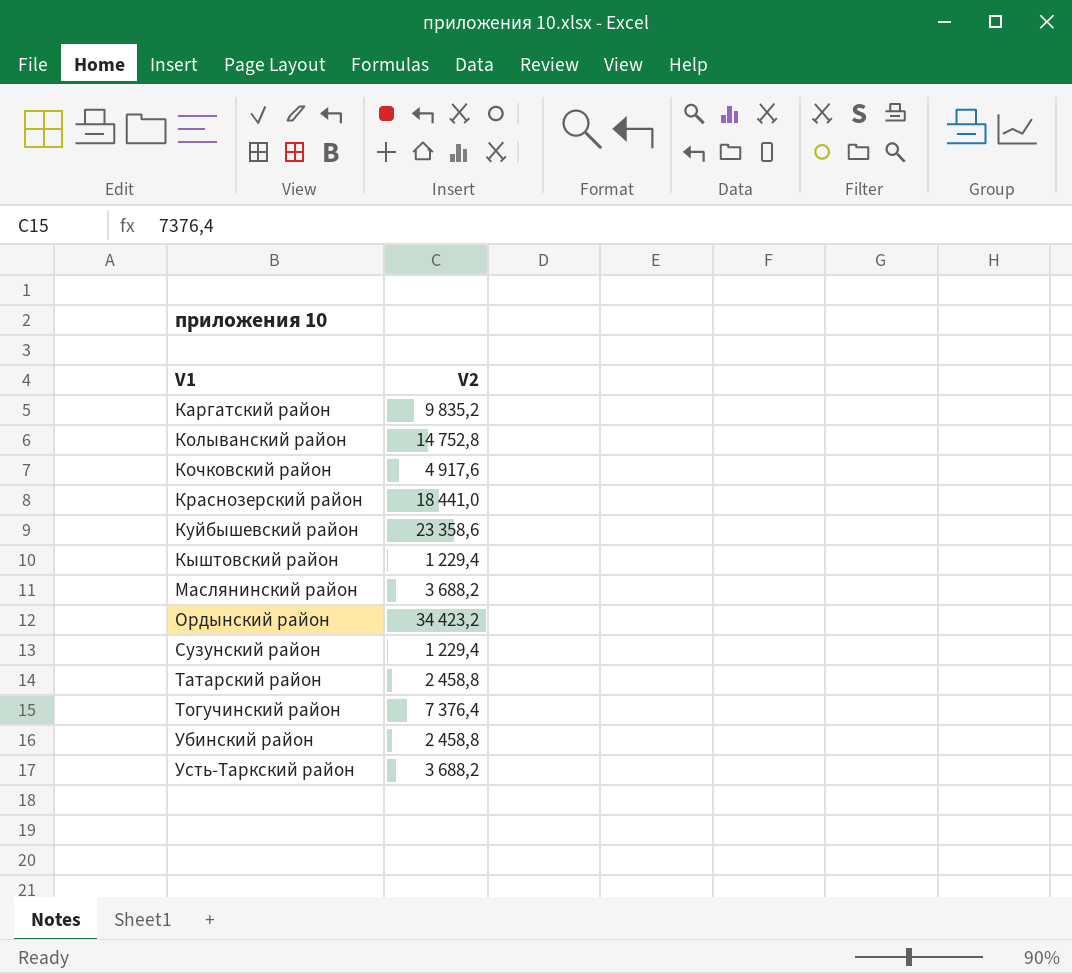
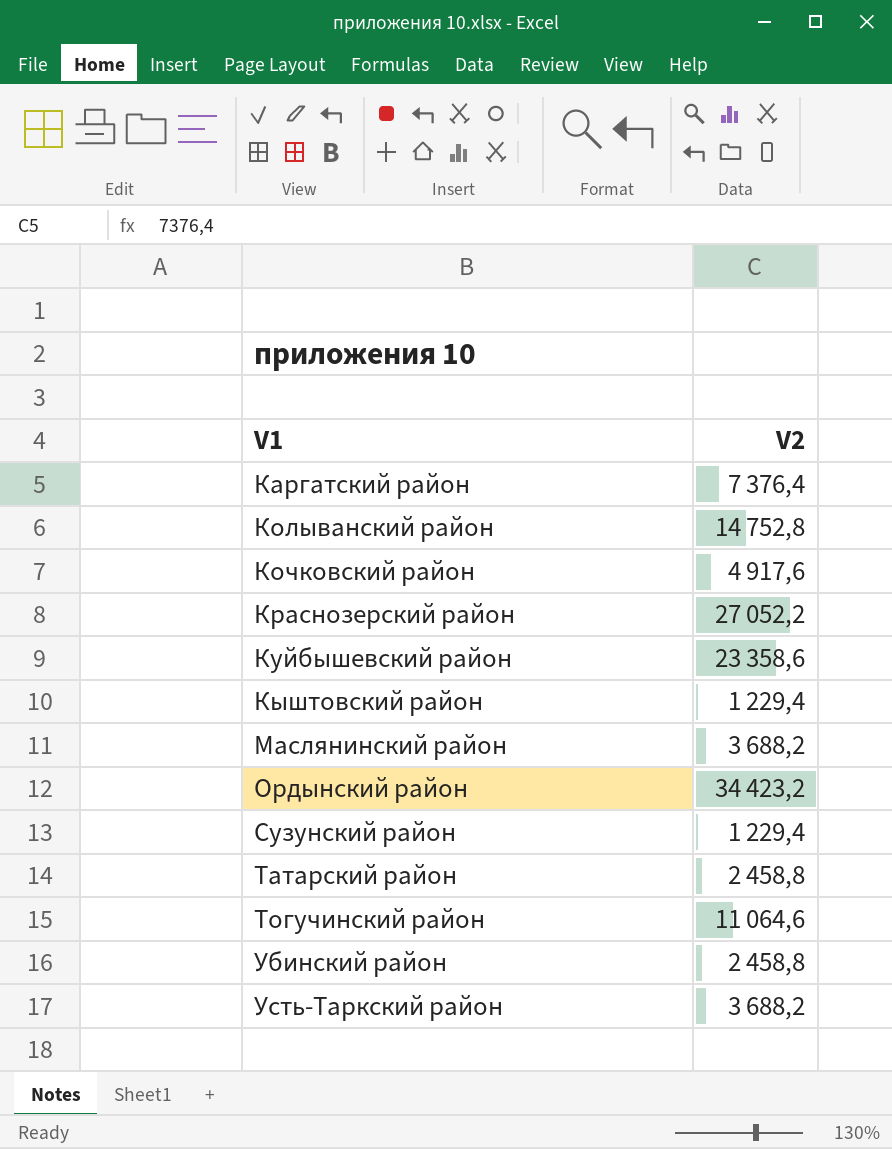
Каргатский район | V2: 9 835,2 -> 7 376,4
Краснозерский район | V2: 18 441,0 -> 27 052,2
Тогучинский район | V2: 7 376,4 -> 11 064,6

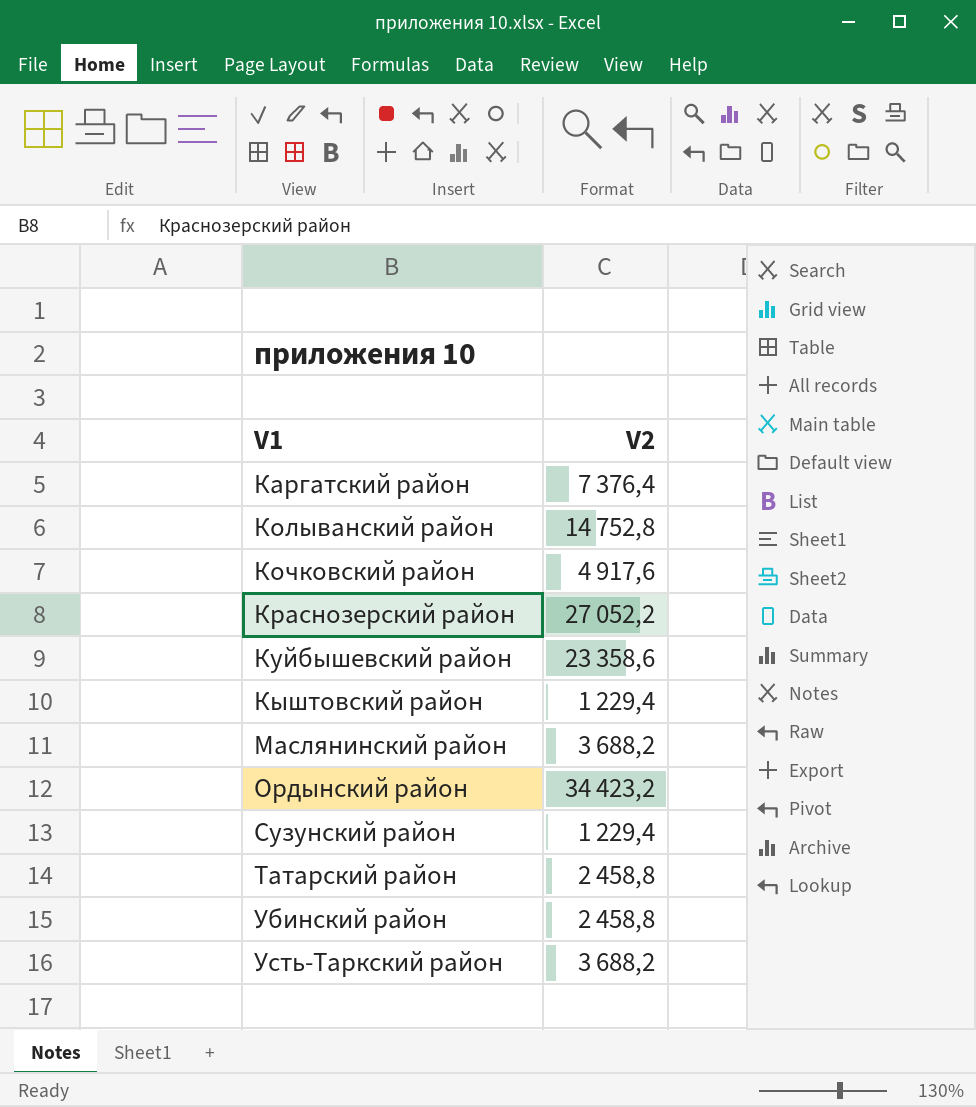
row Тогучинский район: 11 064,6 -> none

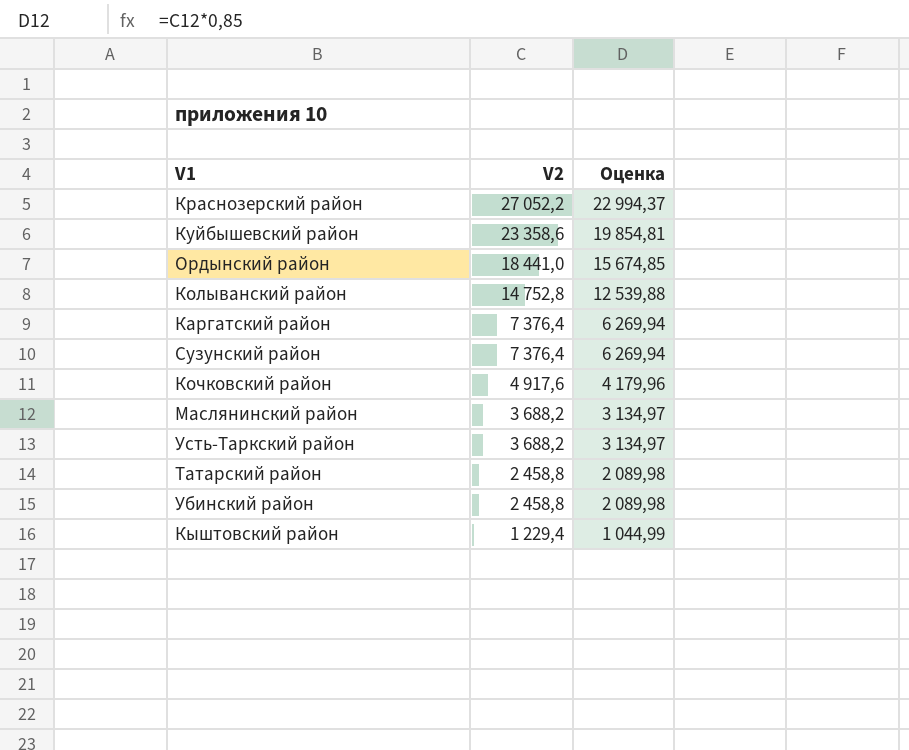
row order: V1 ascending -> V2 descending
column Оценка | formula: none -> [V2] * 0,85
Ордынский район | V2: 34 423,2 -> 18 441,0
Сузунский район | V2: 1 229,4 -> 7 376,4

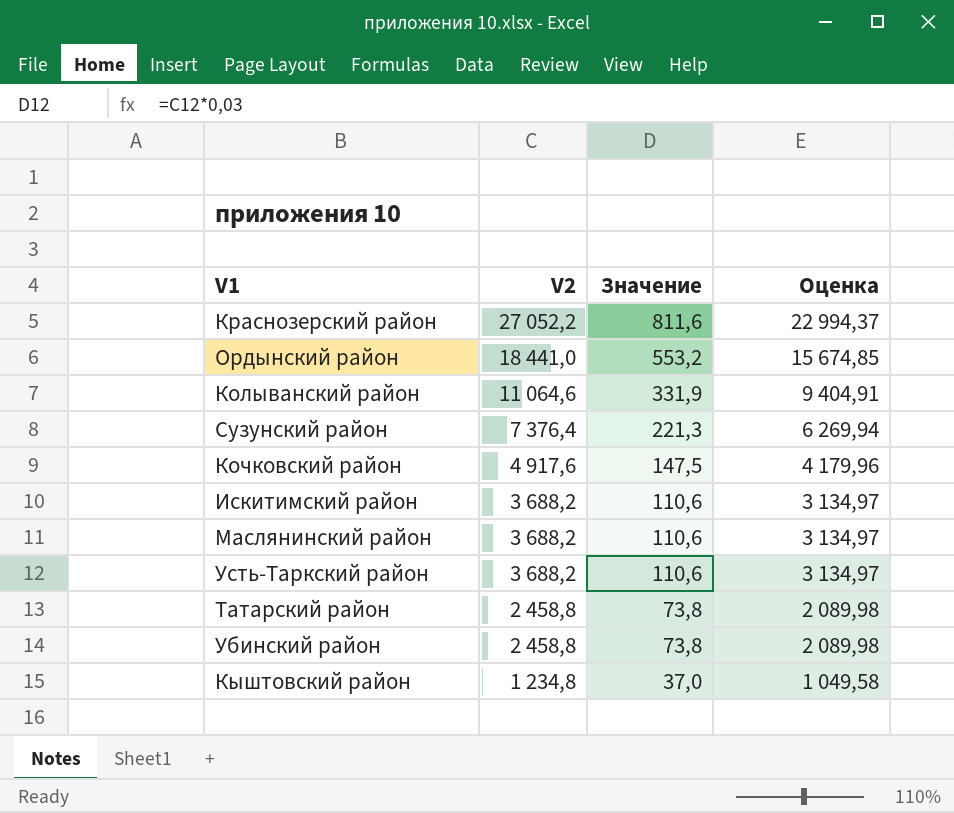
column Значение | formula: none -> [V2] * 0,03
row Куйбышевский район: 23 358,6 | 19 854,81 -> none
row Каргатский район: 7 376,4 | 6 269,94 -> none
Колыванский район | V2: 14 752,8 -> 11 064,6
Колыванский район | Оценка: 12 539,88 -> 9 404,91
row Искитимский район: none -> 3 688,2 | 110,6 | 3 134,97
Кыштовский район | V2: 1 229,4 -> 1 234,8
Кыштовский район | Оценка: 1 044,99 -> 1 049,58

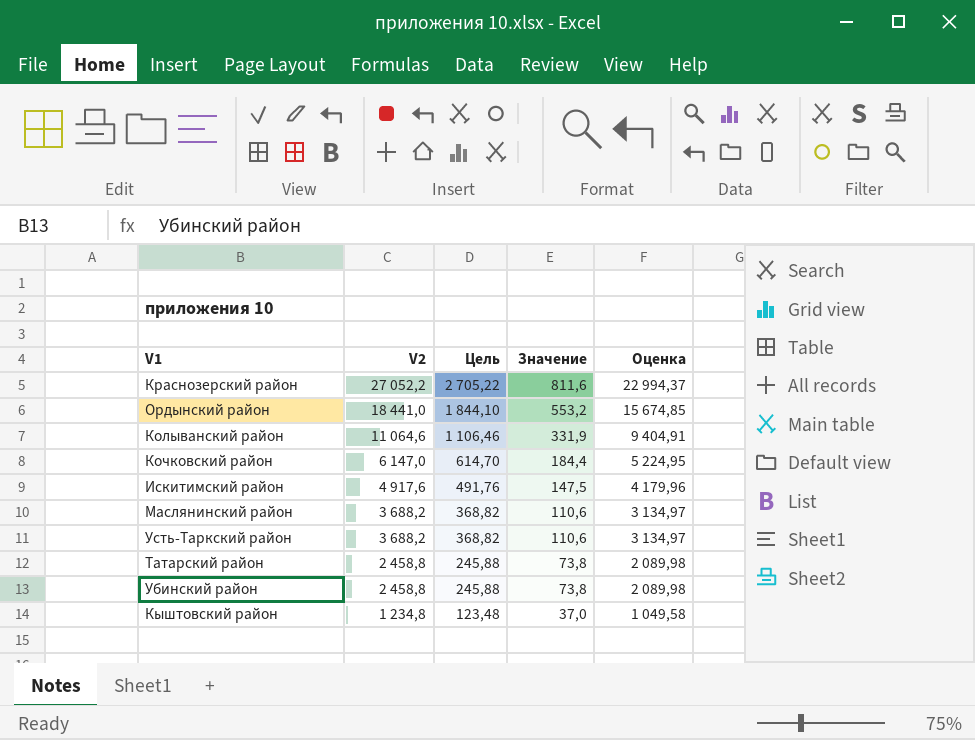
column Цель | formula: none -> [V2] * 0,1
row Сузунский район: 7 376,4 | 221,3 | 6 269,94 -> none
Кочковский район | V2: 4 917,6 -> 6 147,0
Кочковский район | Значение: 147,5 -> 184,4
Кочковский район | Оценка: 4 179,96 -> 5 224,95
Искитимский район | V2: 3 688,2 -> 4 917,6
Искитимский район | Значение: 110,6 -> 147,5
Искитимский район | Оценка: 3 134,97 -> 4 179,96

